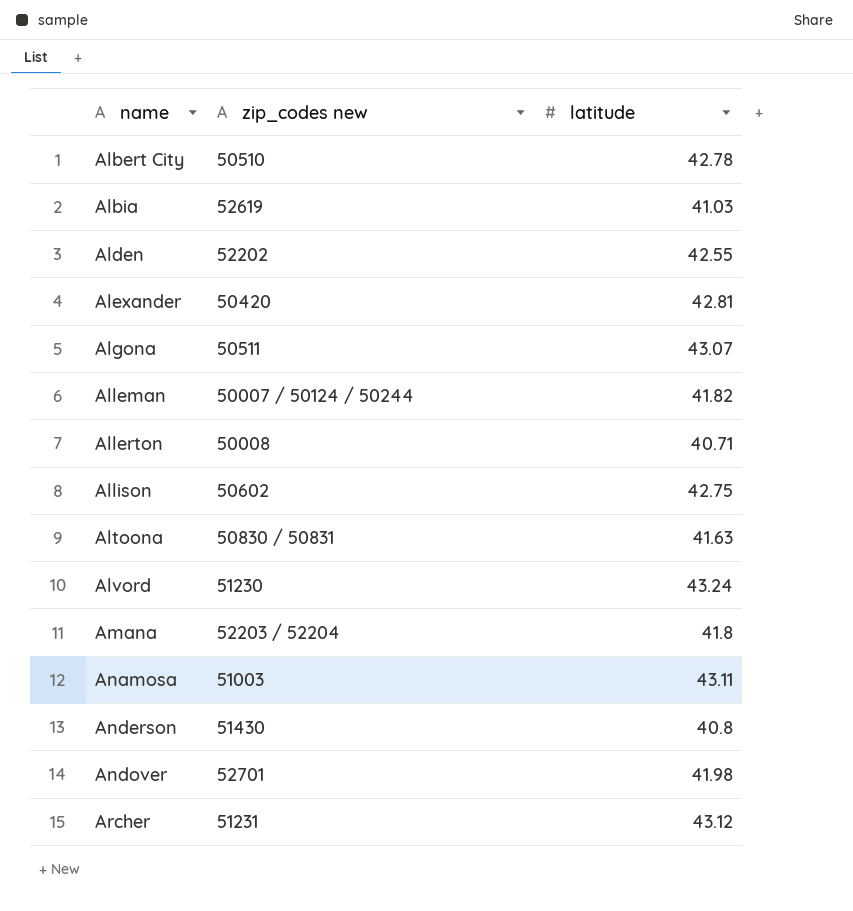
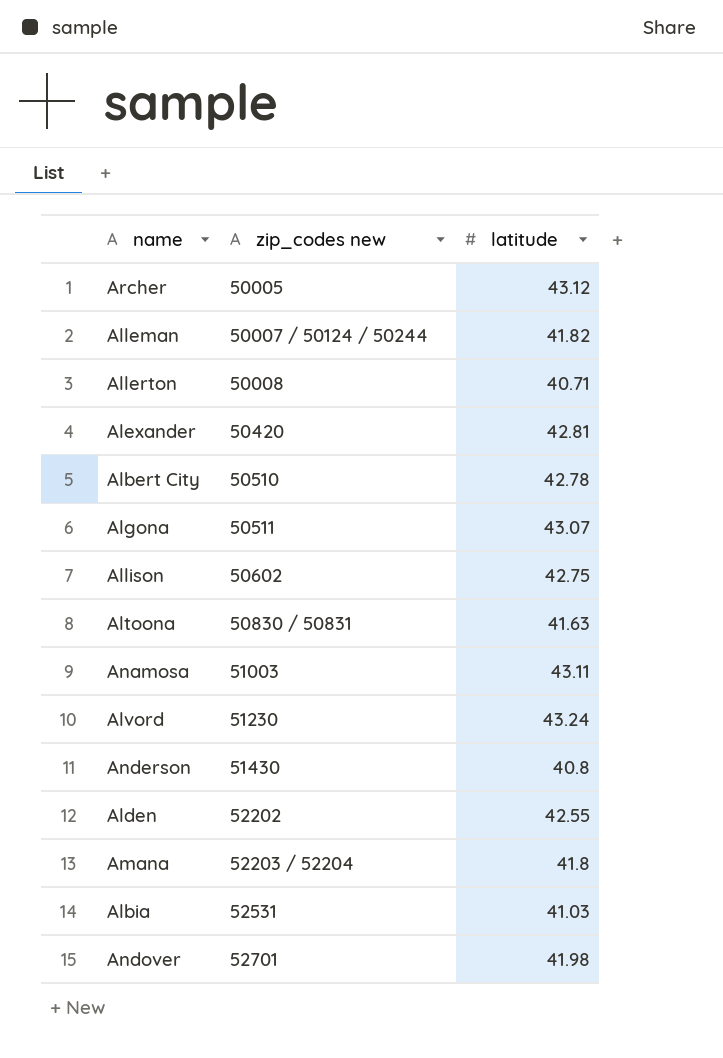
row order: name ascending -> zip_codes new ascending
Archer | zip_codes new: 51231 -> 50005
Albia | zip_codes new: 52619 -> 52531

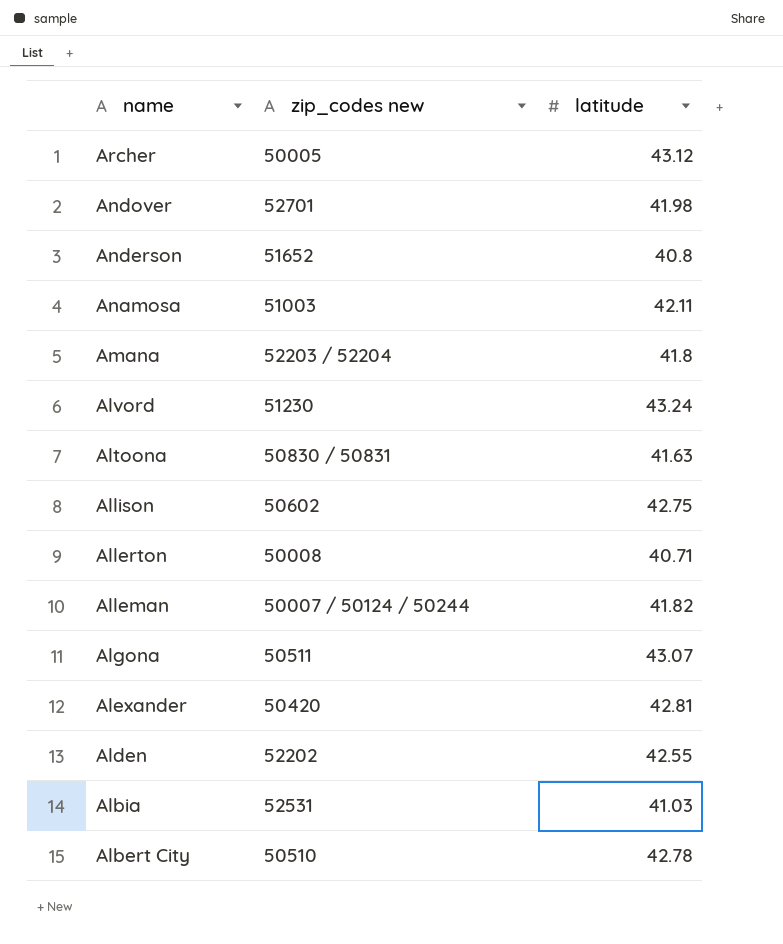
row order: zip_codes new ascending -> name descending
Anderson | zip_codes new: 51430 -> 51652
Anamosa | latitude: 43.11 -> 42.11

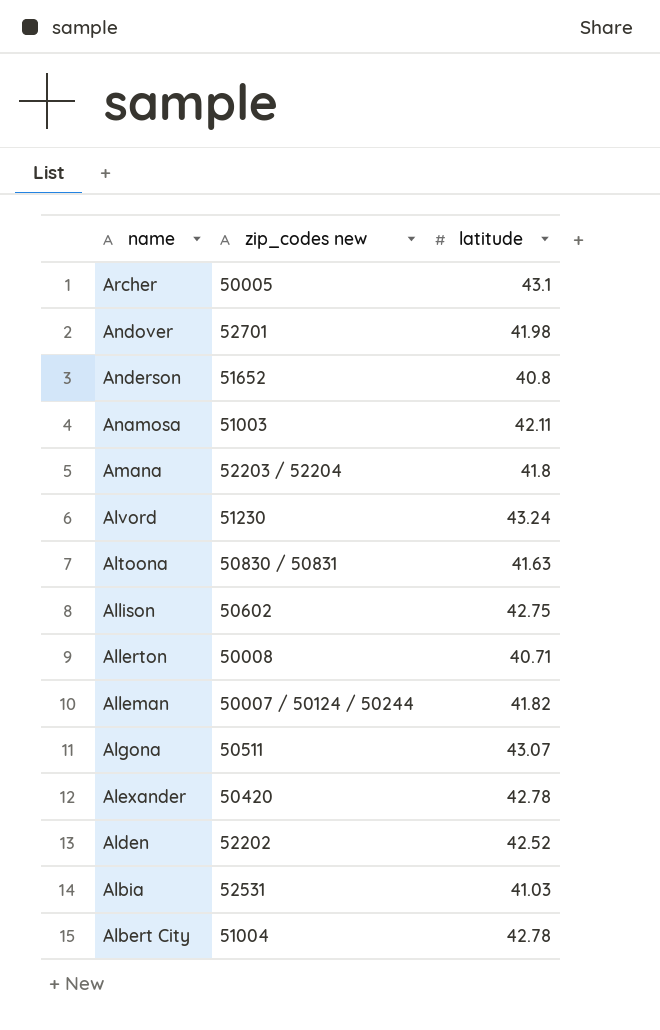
Archer | latitude: 43.12 -> 43.1
Alexander | latitude: 42.81 -> 42.78
Alden | latitude: 42.55 -> 42.52
Albert City | zip_codes new: 50510 -> 51004

